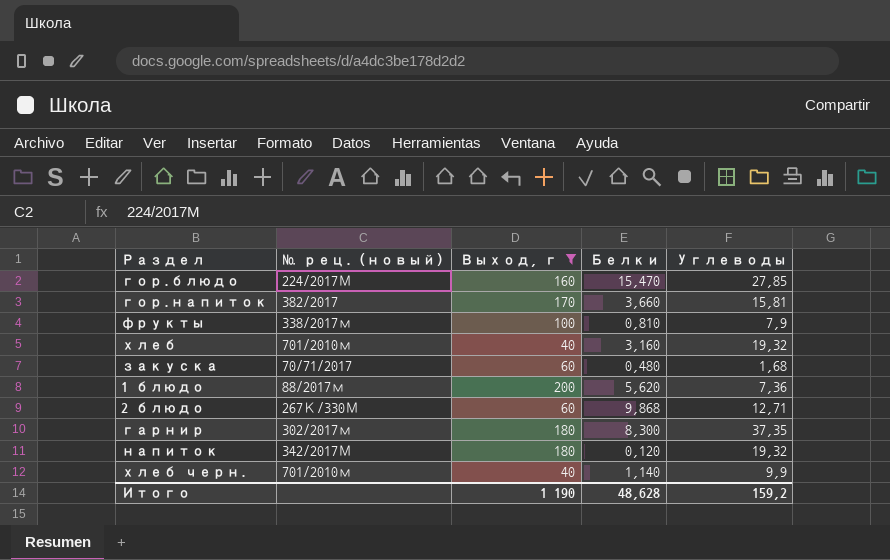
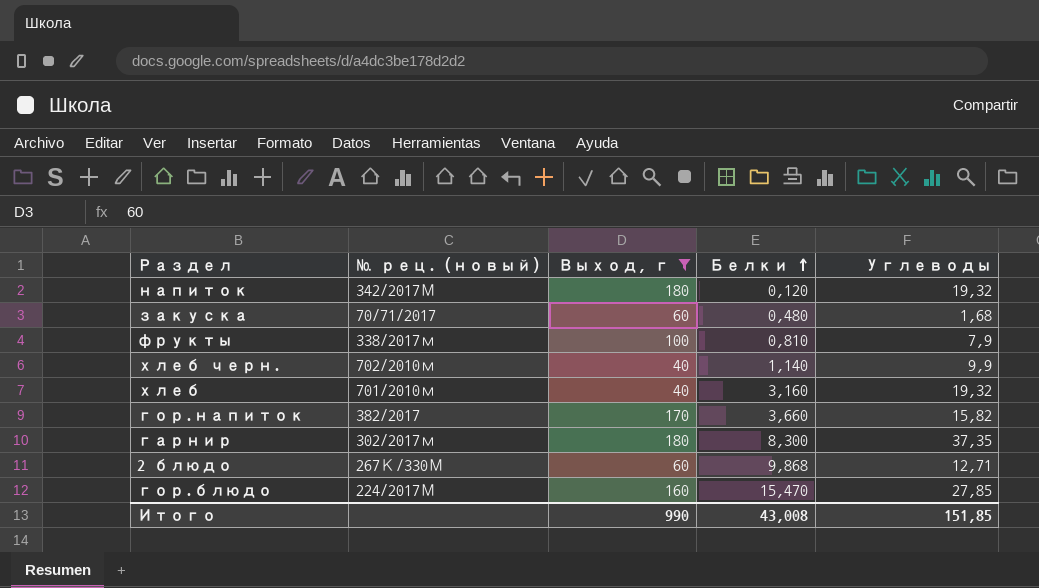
row order: none -> Белки ascending
row 1 блюдо: 88/2017м | 200 | 5,620 | 7,36 -> none
хлеб черн. | № рец. (новый): 701/2010м -> 702/2010м
гор.напиток | Углеводы: 15,81 -> 15,82
Итого | Выход, г: 1 190 -> 990
Итого | Белки: 48,628 -> 43,008
Итого | Углеводы: 159,2 -> 151,85

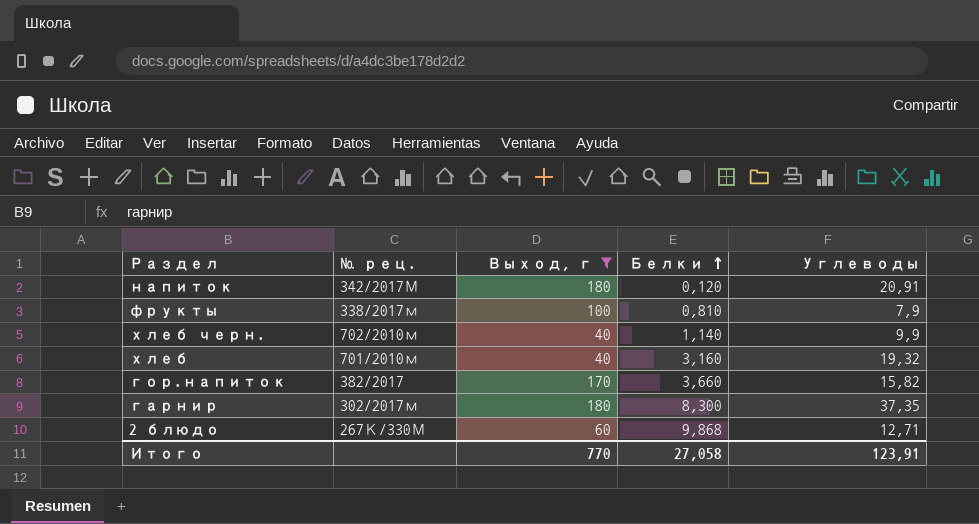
column name: № рец. (новый) -> № рец.
row закуска: 70/71/2017 | 60 | 0,480 | 1,68 -> none
row гор.блюдо: 224/2017М | 160 | 15,470 | 27,85 -> none
напиток | Углеводы: 19,32 -> 20,91
Итого | Выход, г: 990 -> 770
Итого | Белки: 43,008 -> 27,058
Итого | Углеводы: 151,85 -> 123,91

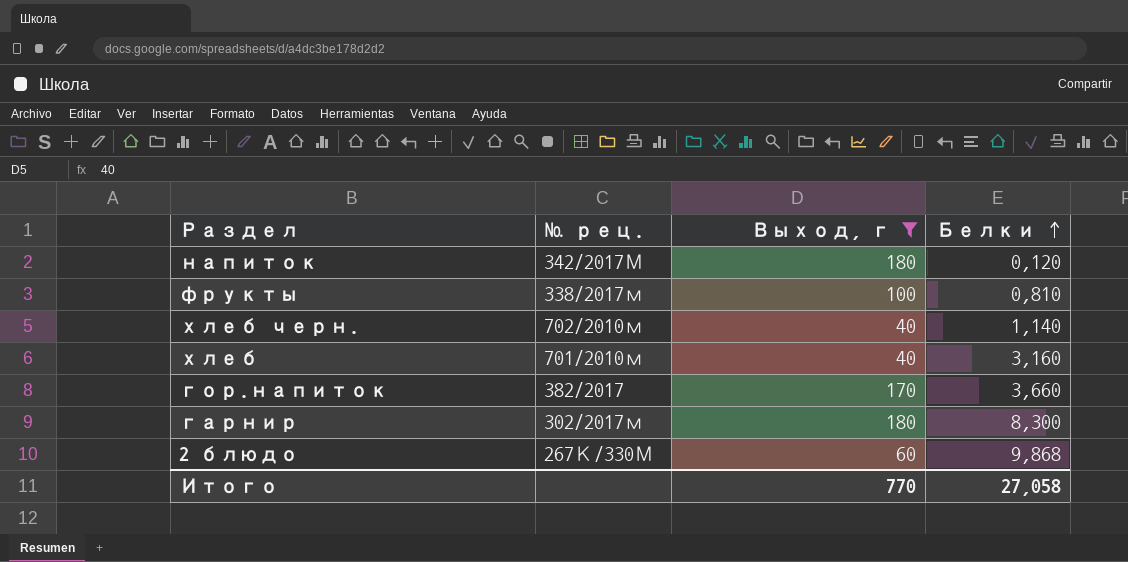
column Углеводы | position: 5 -> none

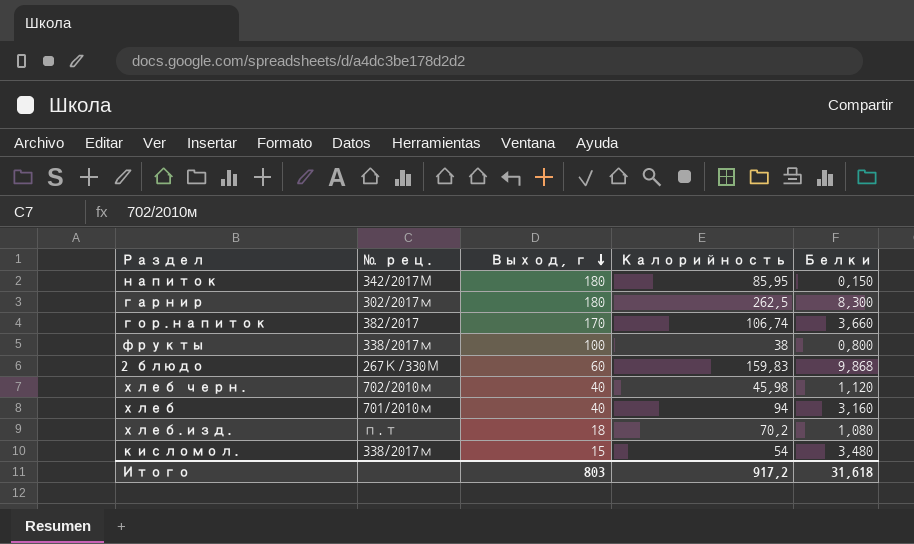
filter: Выход, г >= 40 -> none
row order: Белки ascending -> Выход, г descending
column Калорийность | position: none -> 4
напиток | Белки: 0,120 -> 0,150
фрукты | Белки: 0,810 -> 0,800
хлеб черн. | Белки: 1,140 -> 1,120
Итого | Выход, г: 770 -> 803
Итого | Белки: 27,058 -> 31,618

